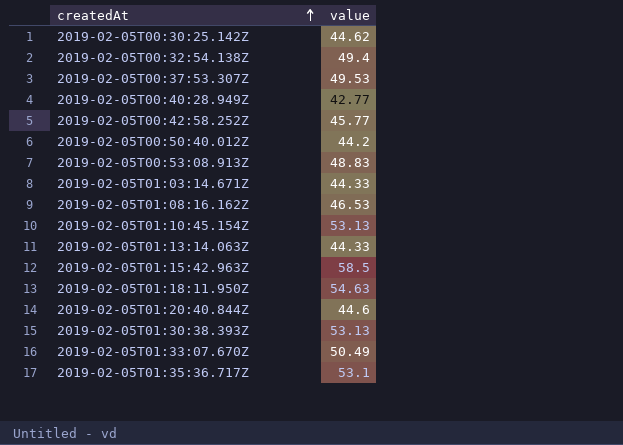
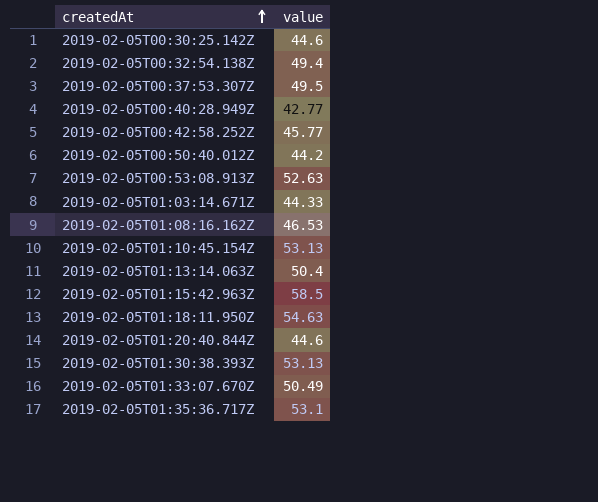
2019-02-05T00:30:25.142Z | value: 44.62 -> 44.6
2019-02-05T00:37:53.307Z | value: 49.53 -> 49.5
2019-02-05T00:53:08.913Z | value: 48.83 -> 52.63
2019-02-05T01:13:14.063Z | value: 44.33 -> 50.4

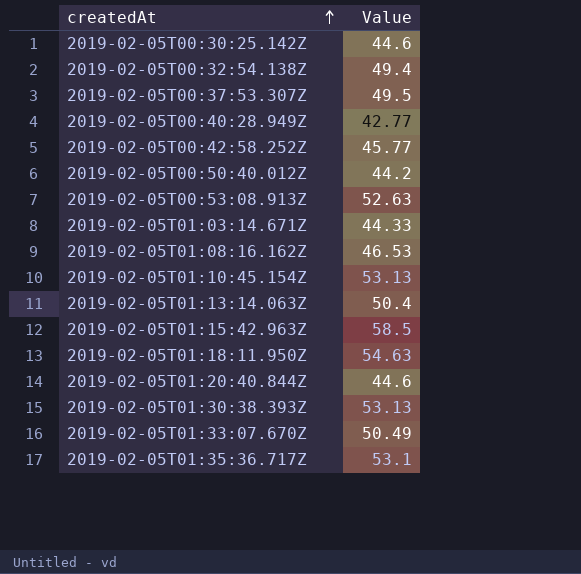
column name: value -> Value

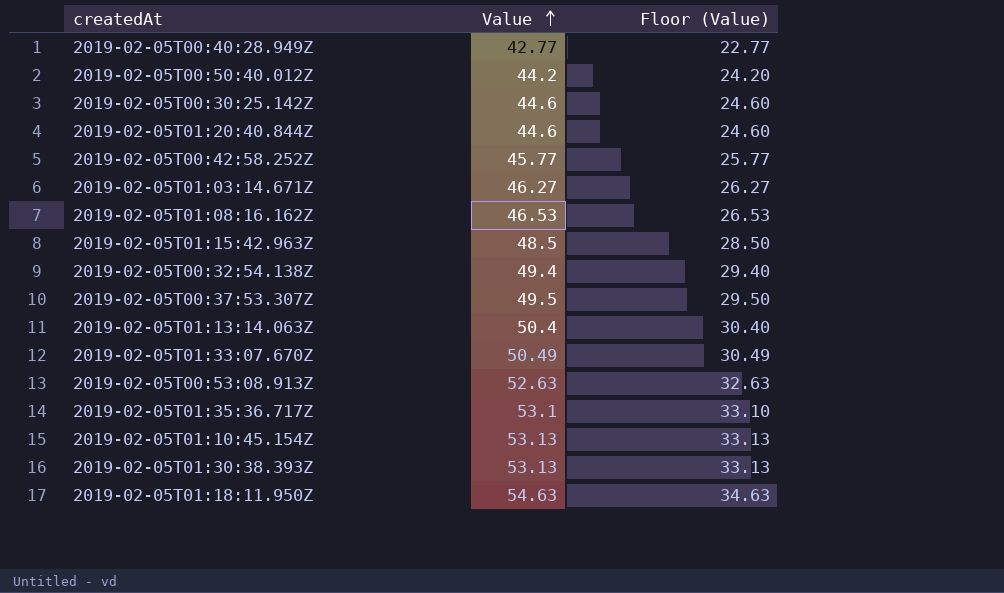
row order: createdAt ascending -> Value ascending
column Floor (Value) | formula: none -> [Value] - 20
2019-02-05T01:03:14.671Z | Value: 44.33 -> 46.27
2019-02-05T01:15:42.963Z | Value: 58.5 -> 48.5

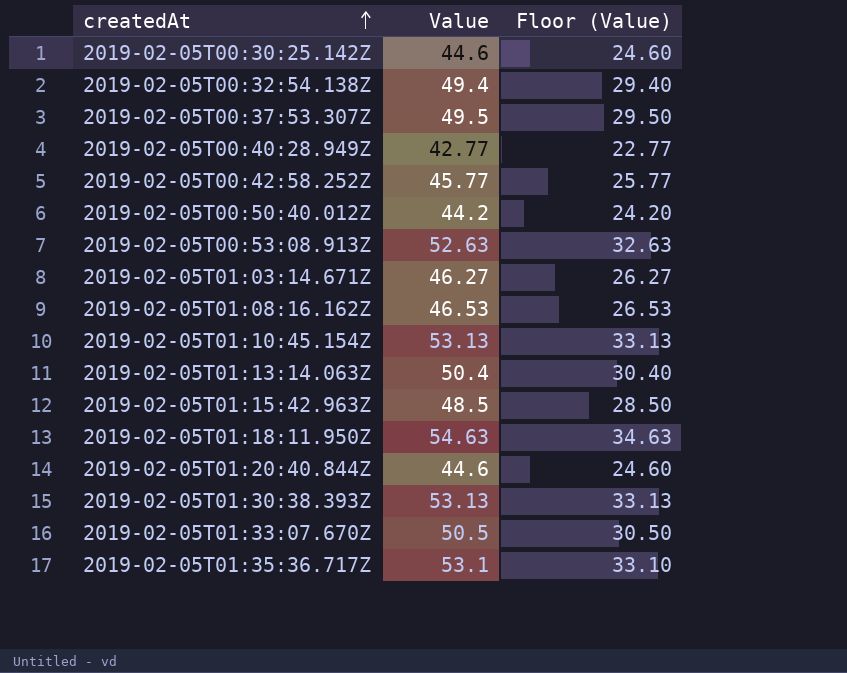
row order: Value ascending -> createdAt ascending
2019-02-05T01:33:07.670Z | Value: 50.49 -> 50.5
2019-02-05T01:33:07.670Z | Floor (Value): 30.49 -> 30.50

